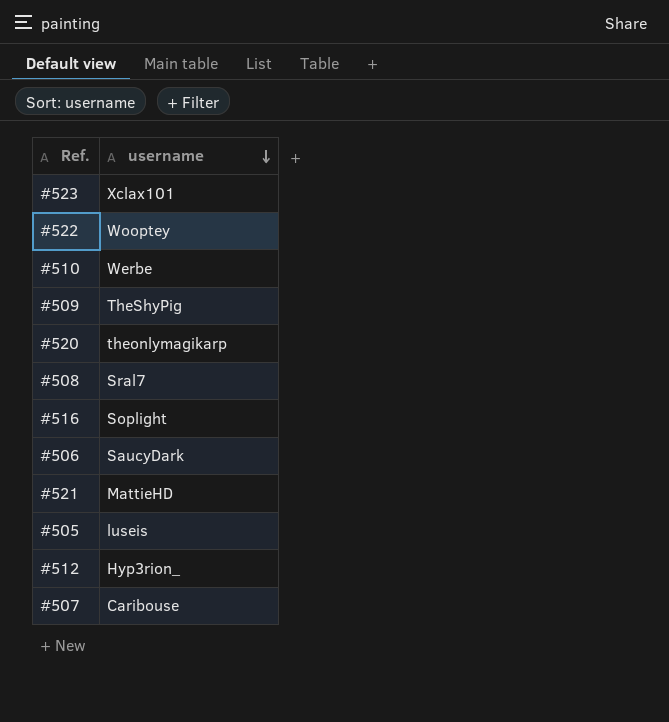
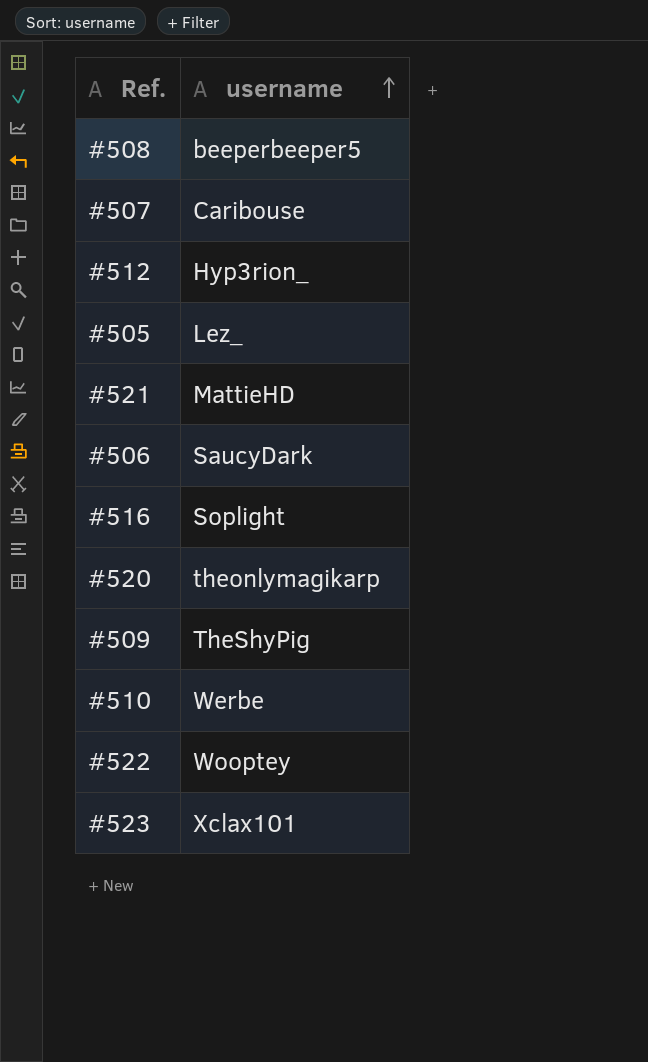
row order: username descending -> username ascending
#508 | username: Sral7 -> beeperbeeper5
#505 | username: luseis -> Lez_

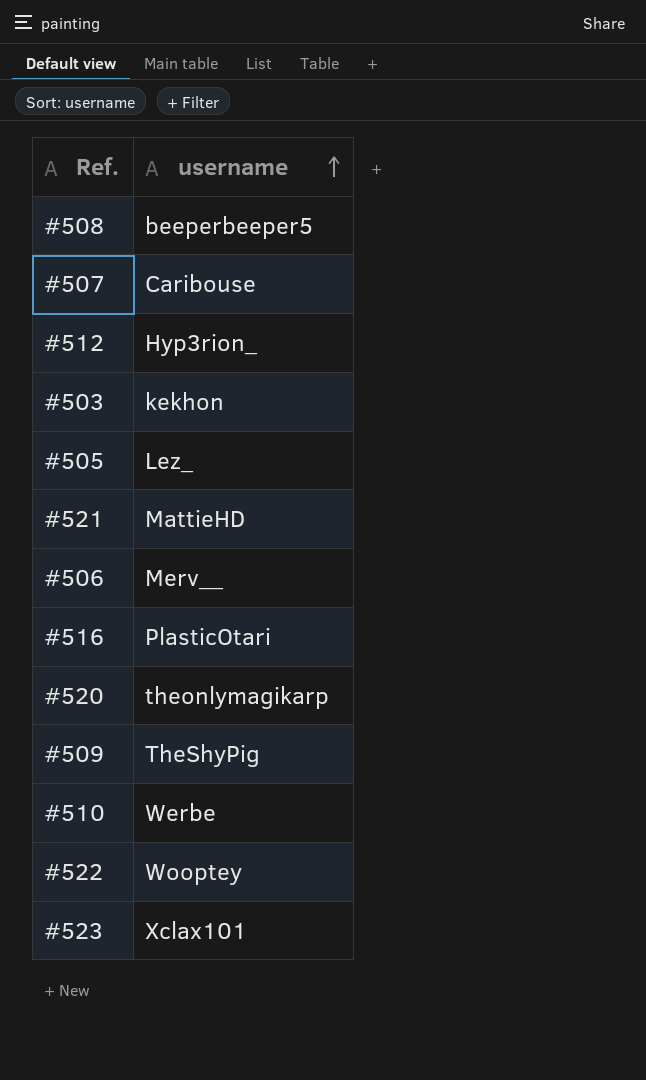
row #503: none -> kekhon
#506 | username: SaucyDark -> Merv__
#516 | username: Soplight -> PlasticOtari

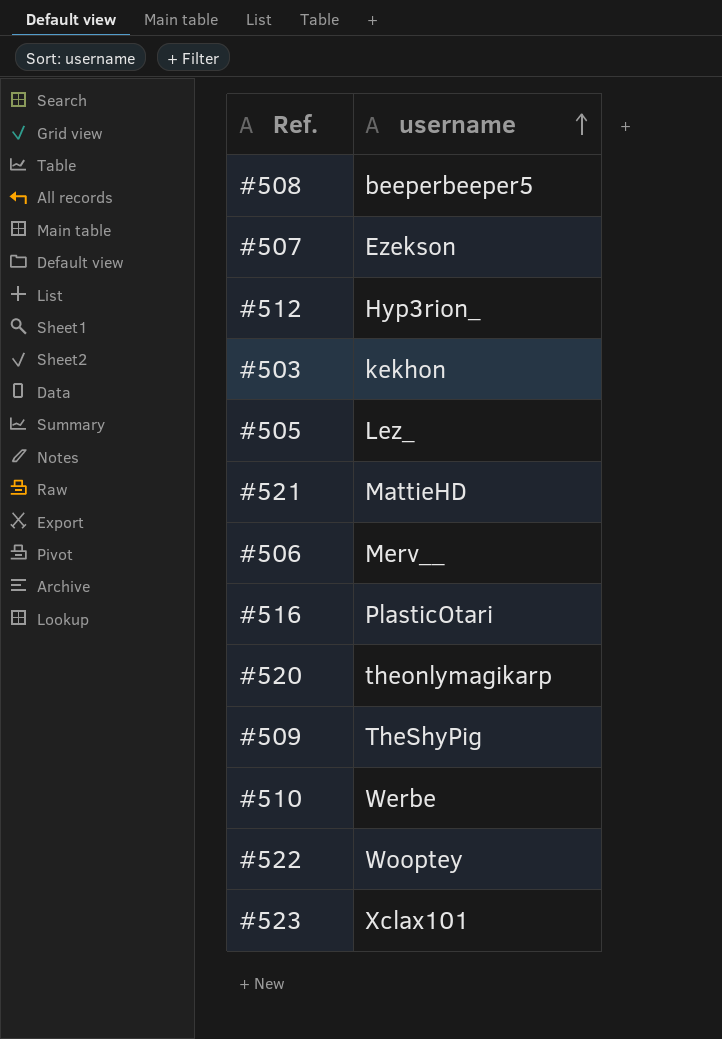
#507 | username: Caribouse -> Ezekson

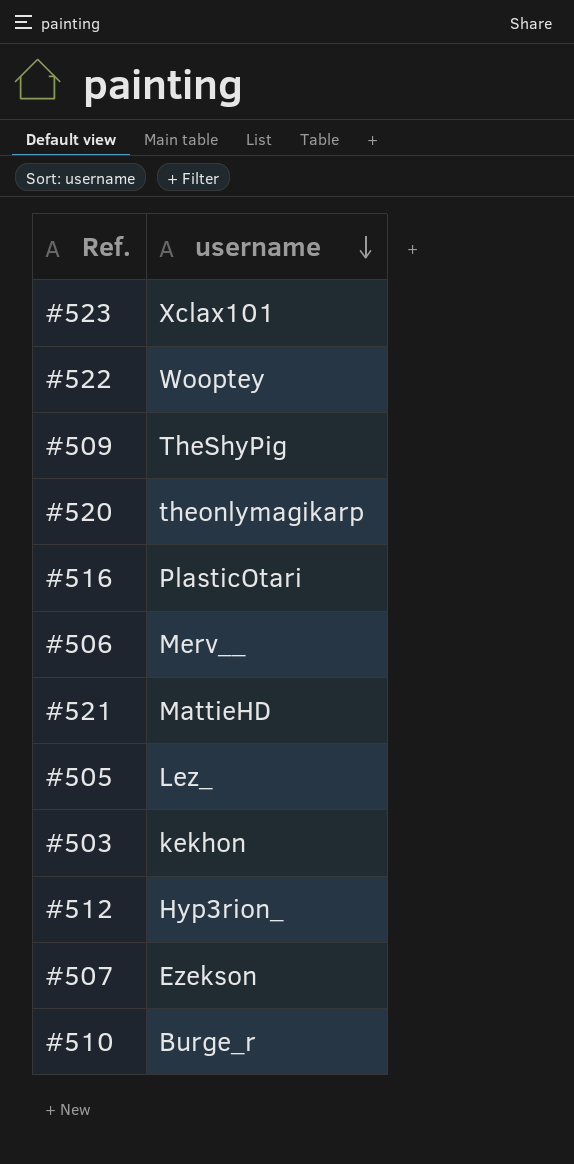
row order: username ascending -> username descending
row #508: beeperbeeper5 -> none
#510 | username: Werbe -> Burge_r

